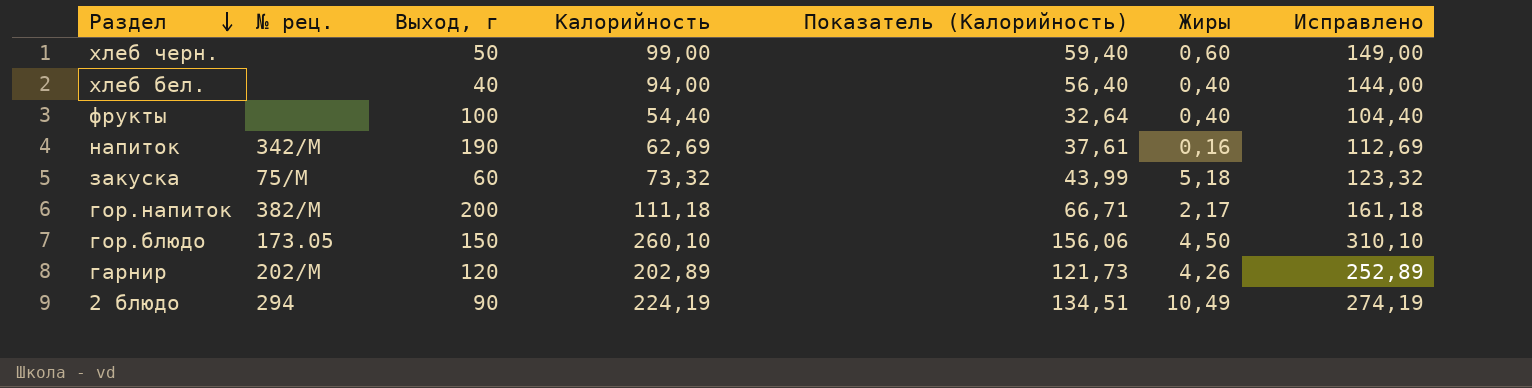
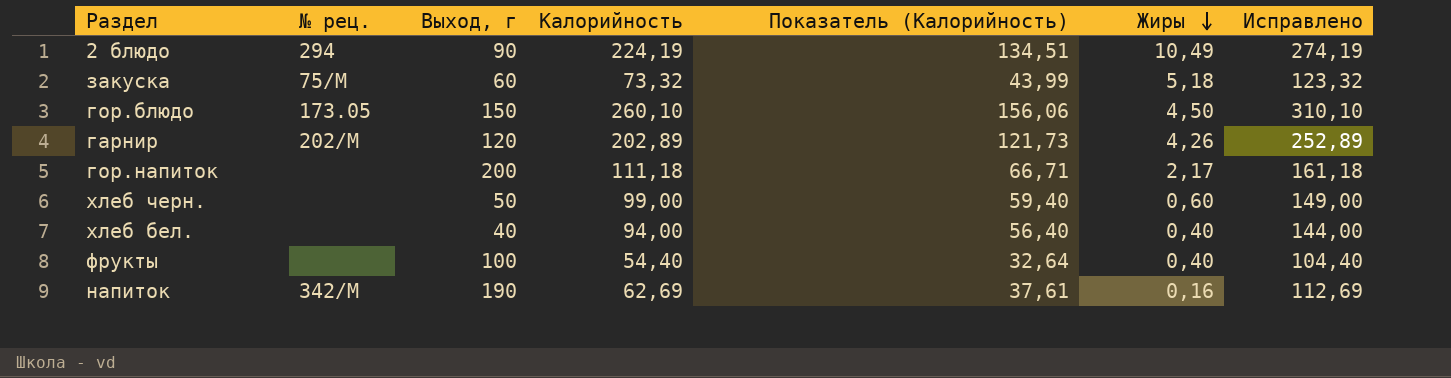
row order: Раздел descending -> Жиры descending
гор.напиток | № рец.: 382/М -> none

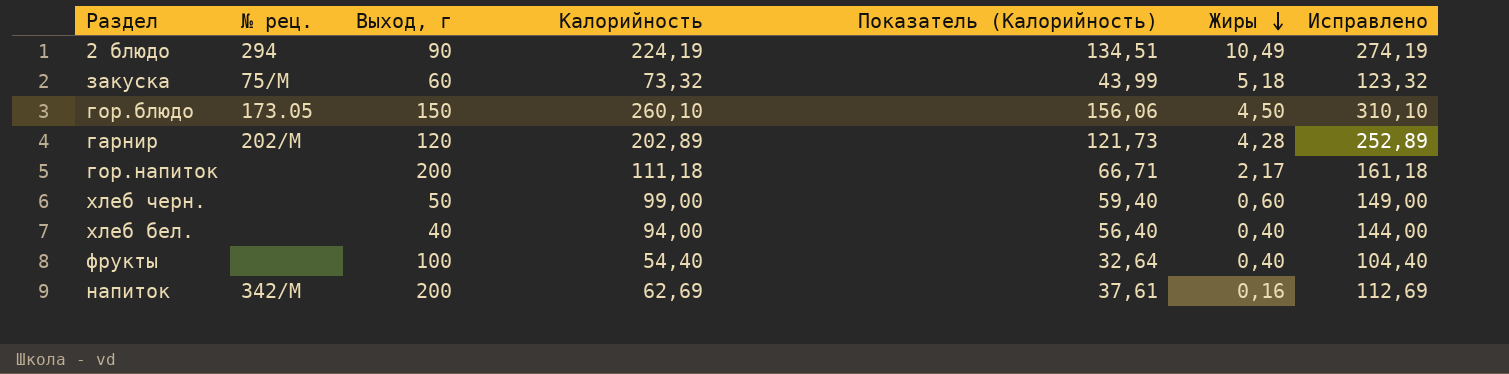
гарнир | Жиры: 4,26 -> 4,28
напиток | Выход, г: 190 -> 200

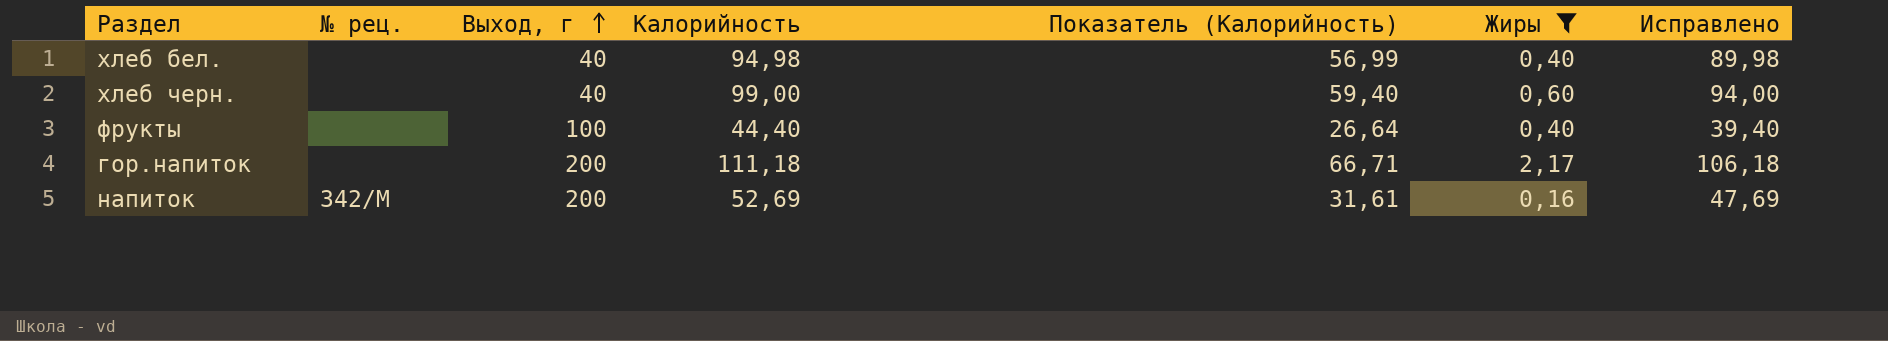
filter: none -> Жиры <= 2,17
row order: Жиры descending -> Выход, г ascending
column Исправлено | formula: [Калорийность] + 50 -> [Калорийность] - 5
хлеб бел. | Калорийность: 94,00 -> 94,98
хлеб бел. | Показатель (Калорийность): 56,40 -> 56,99
хлеб черн. | Выход, г: 50 -> 40
фрукты | Калорийность: 54,40 -> 44,40
фрукты | Показатель (Калорийность): 32,64 -> 26,64
напиток | Калорийность: 62,69 -> 52,69
напиток | Показатель (Калорийность): 37,61 -> 31,61

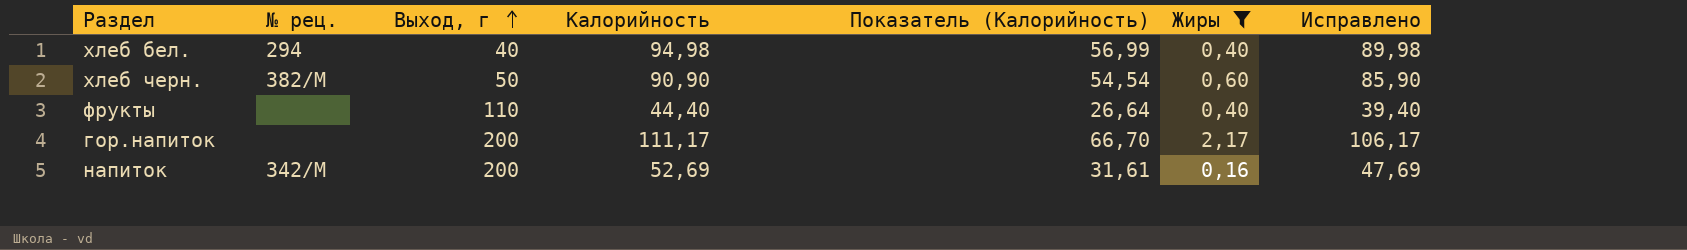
хлеб бел. | № рец.: none -> 294
хлеб черн. | № рец.: none -> 382/М
хлеб черн. | Выход, г: 40 -> 50
хлеб черн. | Калорийность: 99,00 -> 90,90
хлеб черн. | Показатель (Калорийность): 59,40 -> 54,54
хлеб черн. | Исправлено: 94,00 -> 85,90
фрукты | Выход, г: 100 -> 110
гор.напиток | Калорийность: 111,18 -> 111,17
гор.напиток | Показатель (Калорийность): 66,71 -> 66,70
гор.напиток | Исправлено: 106,18 -> 106,17

